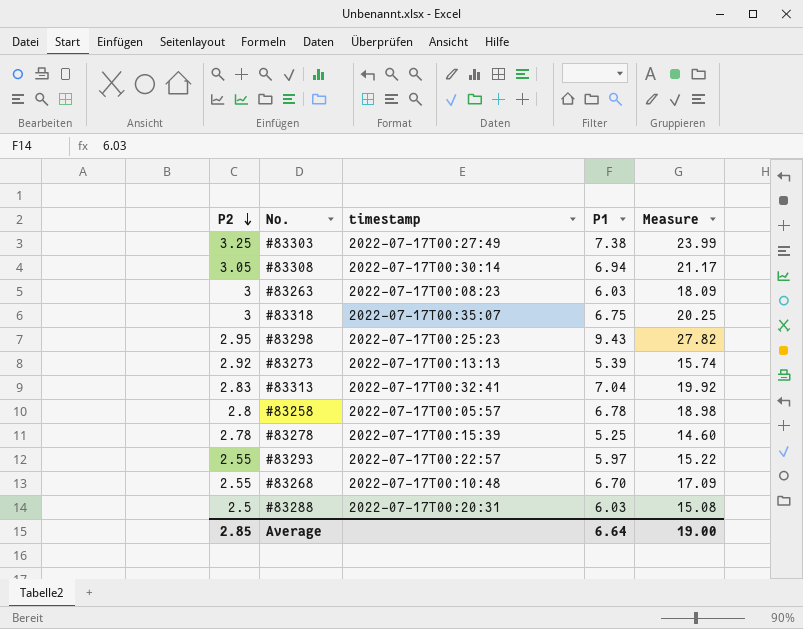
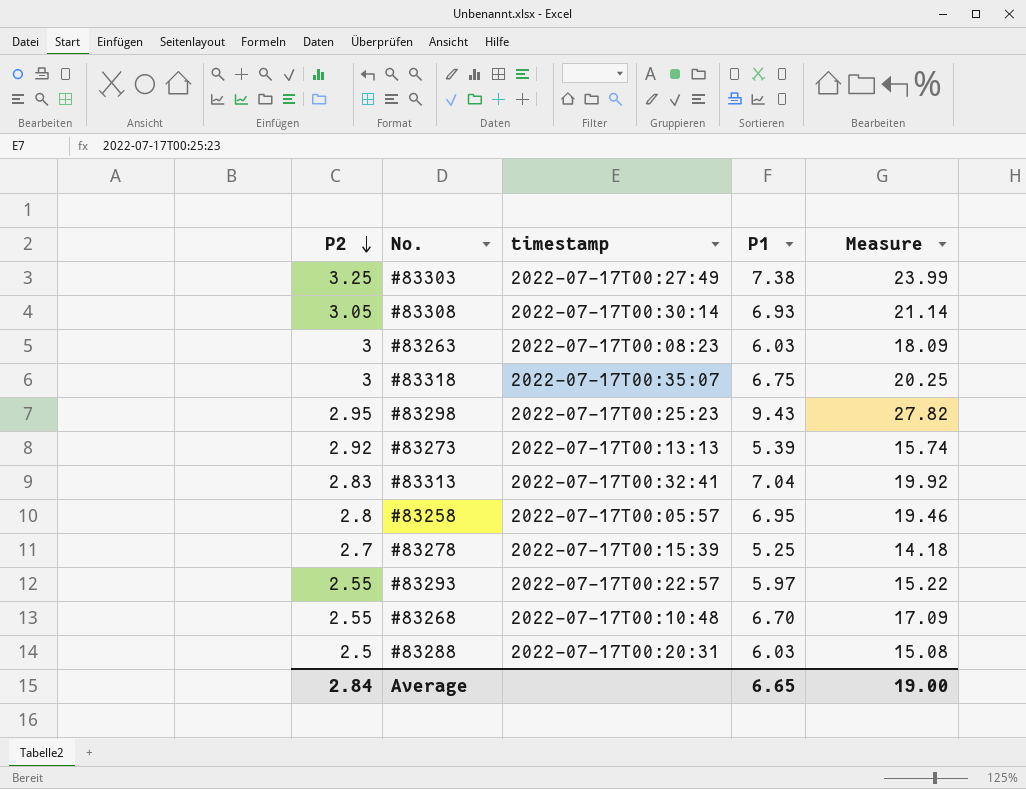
#83308 | P1: 6.94 -> 6.93
#83308 | Measure: 21.17 -> 21.14
#83258 | P1: 6.78 -> 6.95
#83258 | Measure: 18.98 -> 19.46
#83278 | P2: 2.78 -> 2.7
#83278 | Measure: 14.60 -> 14.18
Average | P2: 2.85 -> 2.84
Average | P1: 6.64 -> 6.65

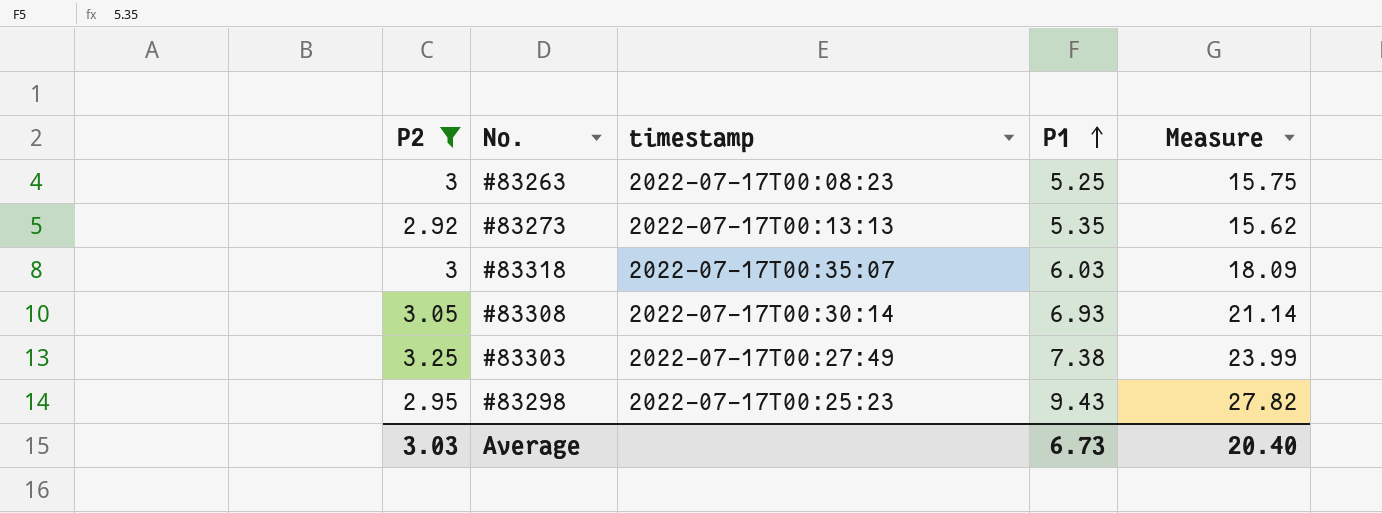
filter: none -> P2 >= 2.92
row order: P2 descending -> P1 ascending
#83263 | P1: 6.03 -> 5.25
#83263 | Measure: 18.09 -> 15.75
#83273 | P1: 5.39 -> 5.35
#83273 | Measure: 15.74 -> 15.62
#83318 | P1: 6.75 -> 6.03
#83318 | Measure: 20.25 -> 18.09
Average | P2: 2.84 -> 3.03
Average | P1: 6.65 -> 6.73
Average | Measure: 19.00 -> 20.40

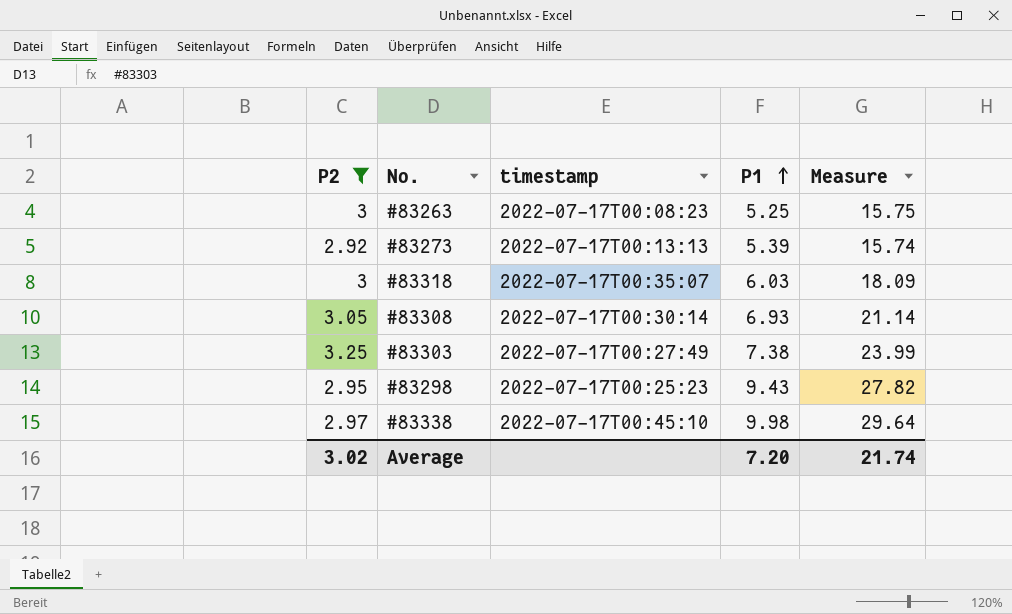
#83273 | P1: 5.35 -> 5.39
#83273 | Measure: 15.62 -> 15.74
row #83338: none -> 2.97 | 2022-07-17T00:45:10 | 9.98 | 29.64
Average | P2: 3.03 -> 3.02
Average | P1: 6.73 -> 7.20
Average | Measure: 20.40 -> 21.74

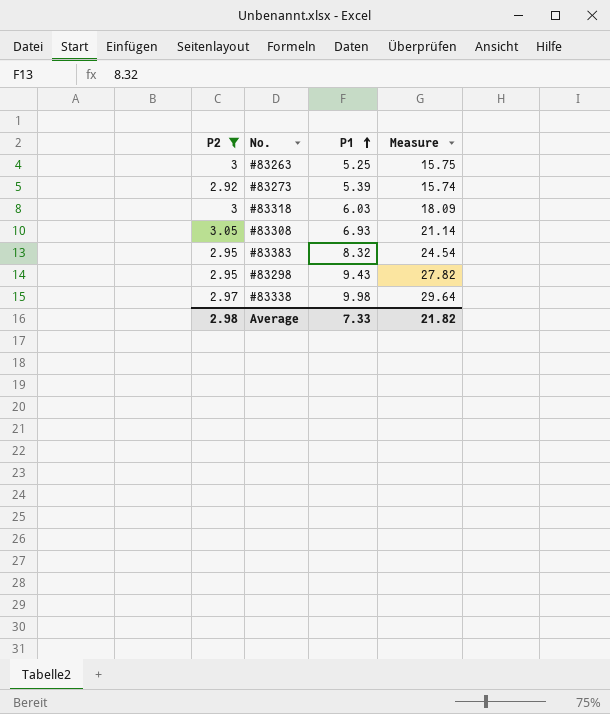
column timestamp | position: 3 -> none
row #83303: 3.25 | 2022-07-17T00:27:49 | 7.38 | 23.99 -> none
row #83383: none -> 2.95 | 8.32 | 24.54
Average | P2: 3.02 -> 2.98
Average | P1: 7.20 -> 7.33
Average | Measure: 21.74 -> 21.82

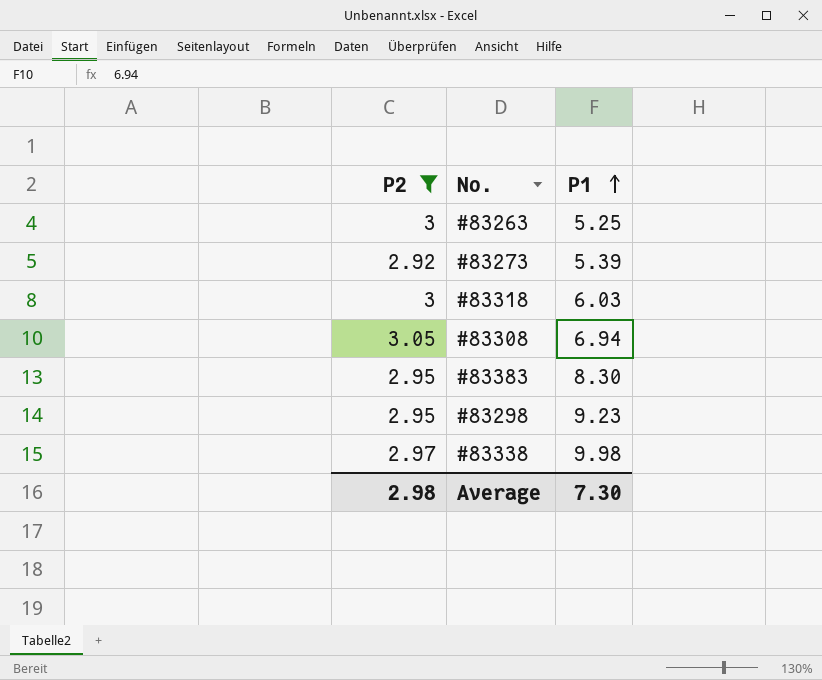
column Measure | formula: [P2] * [P1] -> none
#83308 | P1: 6.93 -> 6.94
#83383 | P1: 8.32 -> 8.30
#83298 | P1: 9.43 -> 9.23
Average | P1: 7.33 -> 7.30

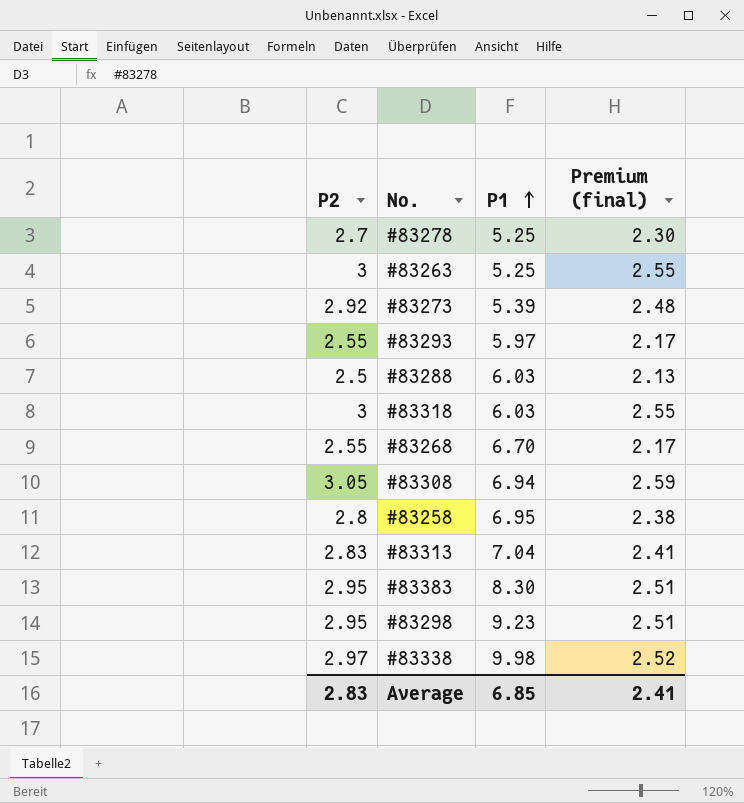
filter: P2 >= 2.92 -> none
column Premium (final) | formula: none -> [P2] * 0.85
Average | P2: 2.98 -> 2.83
Average | P1: 7.30 -> 6.85

